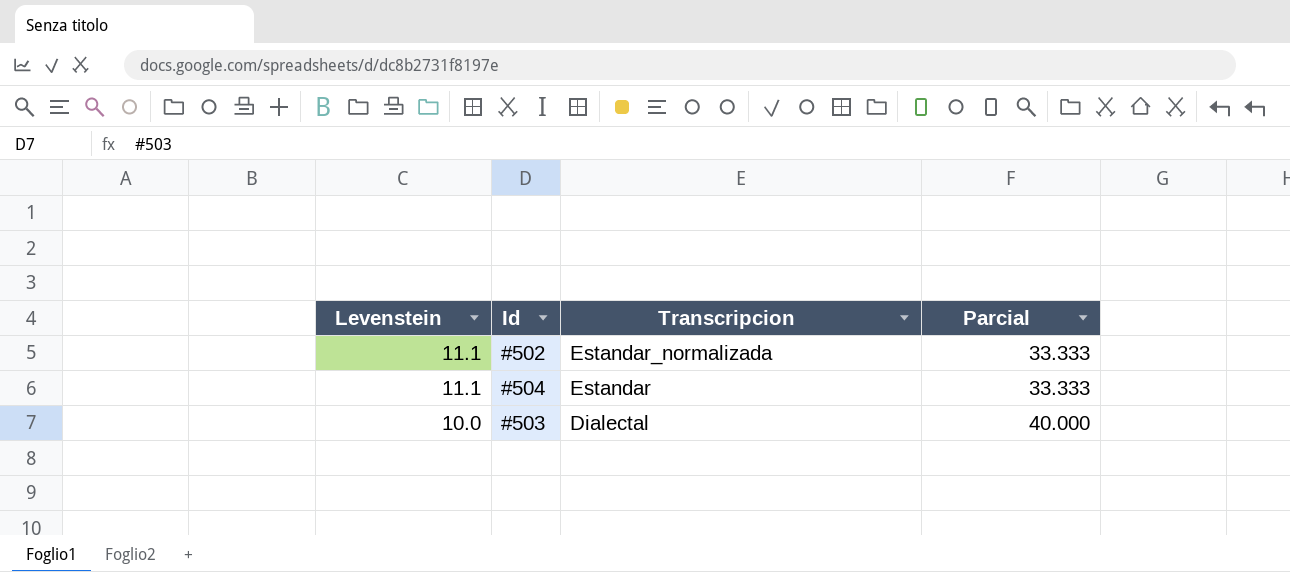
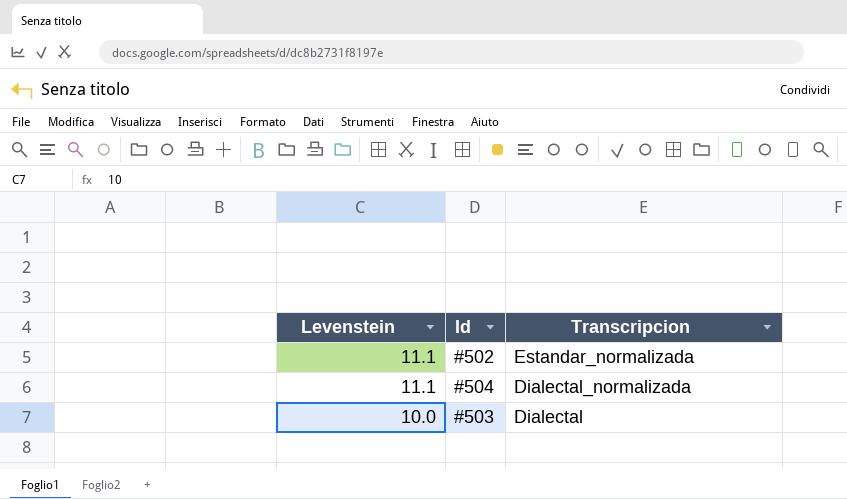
column Parcial | position: 4 -> none
#504 | Transcripcion: Estandar -> Dialectal_normalizada

